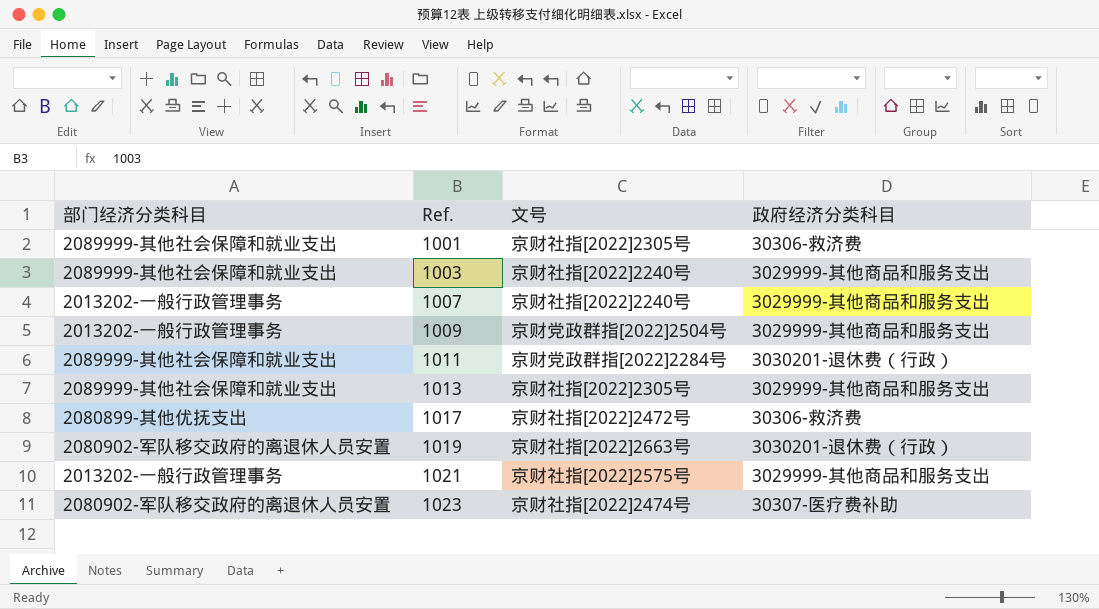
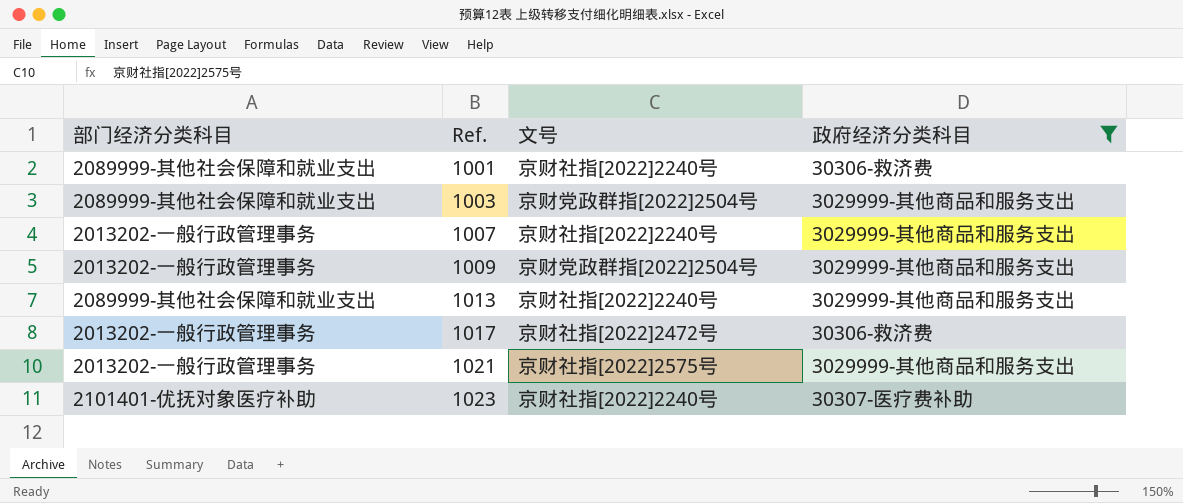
filter: none -> 政府经济分类科目 != 3030201-退休费（行政）
1001 | 文号: 京财社指[2022]2305号 -> 京财社指[2022]2240号
1003 | 文号: 京财社指[2022]2240号 -> 京财党政群指[2022]2504号
1013 | 文号: 京财社指[2022]2305号 -> 京财社指[2022]2240号
1017 | 部门经济分类科目: 2080899-其他优抚支出 -> 2013202-一般行政管理事务
1023 | 部门经济分类科目: 2080902-军队移交政府的离退休人员安置 -> 2101401-优抚对象医疗补助
1023 | 文号: 京财社指[2022]2474号 -> 京财社指[2022]2240号

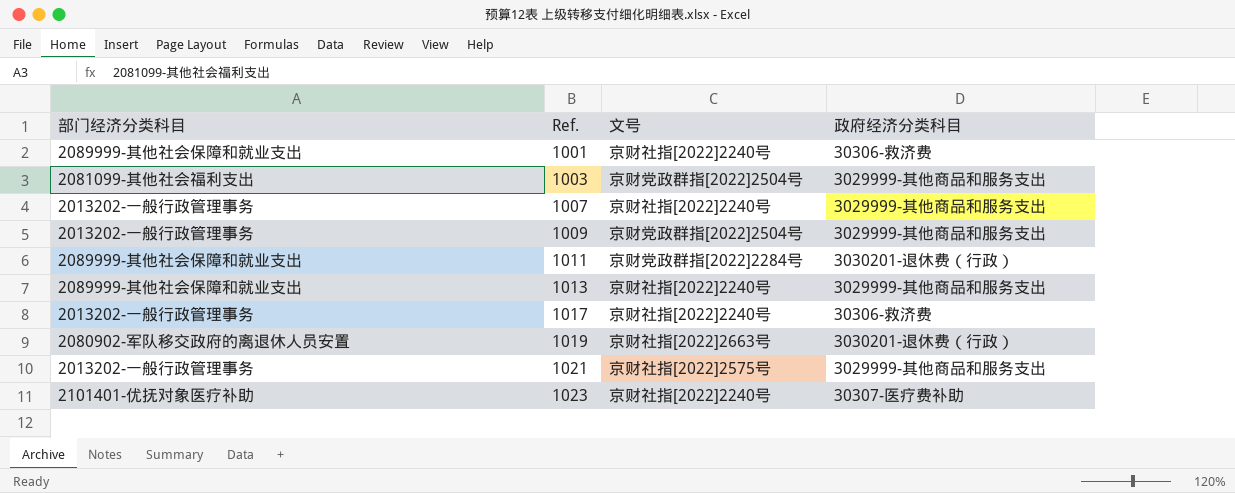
filter: 政府经济分类科目 != 3030201-退休费（行政） -> none
1003 | 部门经济分类科目: 2089999-其他社会保障和就业支出 -> 2081099-其他社会福利支出
1017 | 文号: 京财社指[2022]2472号 -> 京财社指[2022]2240号

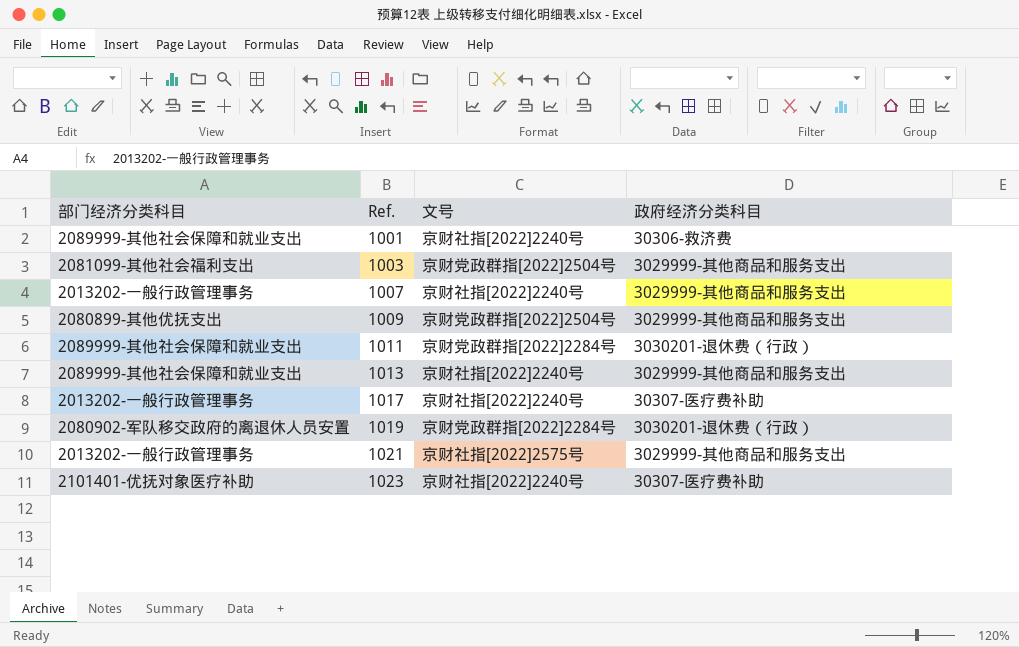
1009 | 部门经济分类科目: 2013202-一般行政管理事务 -> 2080899-其他优抚支出
1017 | 政府经济分类科目: 30306-救济费 -> 30307-医疗费补助
1019 | 文号: 京财社指[2022]2663号 -> 京财党政群指[2022]2284号

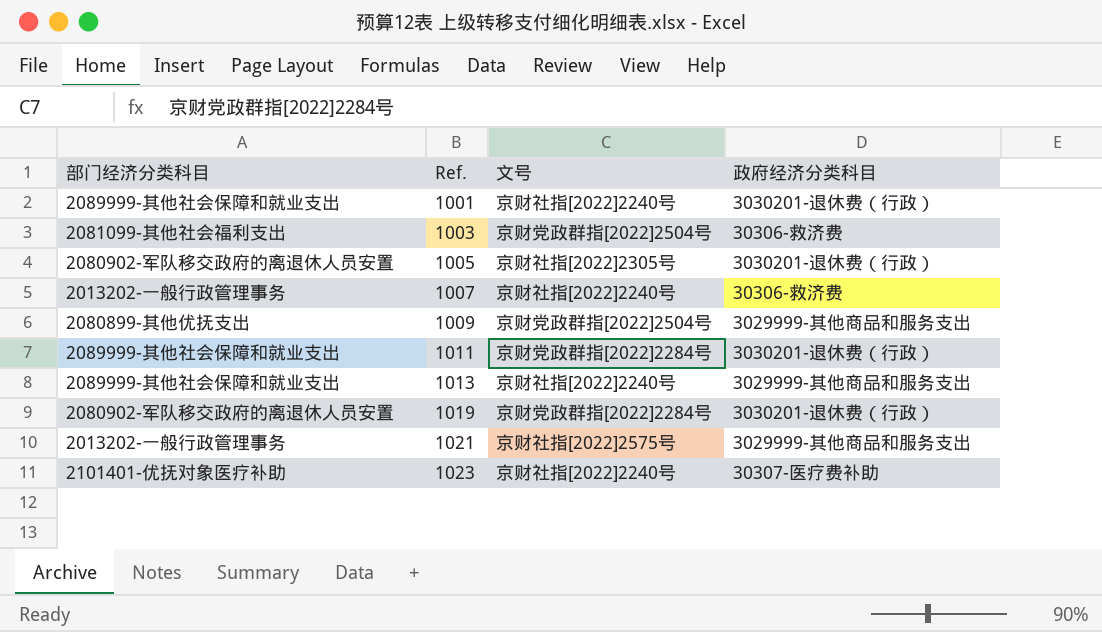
row 1017: 2013202-一般行政管理事务 | 京财社指[2022]2240号 | 30307-医疗费补助 -> none
1001 | 政府经济分类科目: 30306-救济费 -> 3030201-退休费（行政）
1003 | 政府经济分类科目: 3029999-其他商品和服务支出 -> 30306-救济费
row 1005: none -> 2080902-军队移交政府的离退休人员安置 | 京财社指[2022]2305号 | 3030201-退休费（行政）
1007 | 政府经济分类科目: 3029999-其他商品和服务支出 -> 30306-救济费

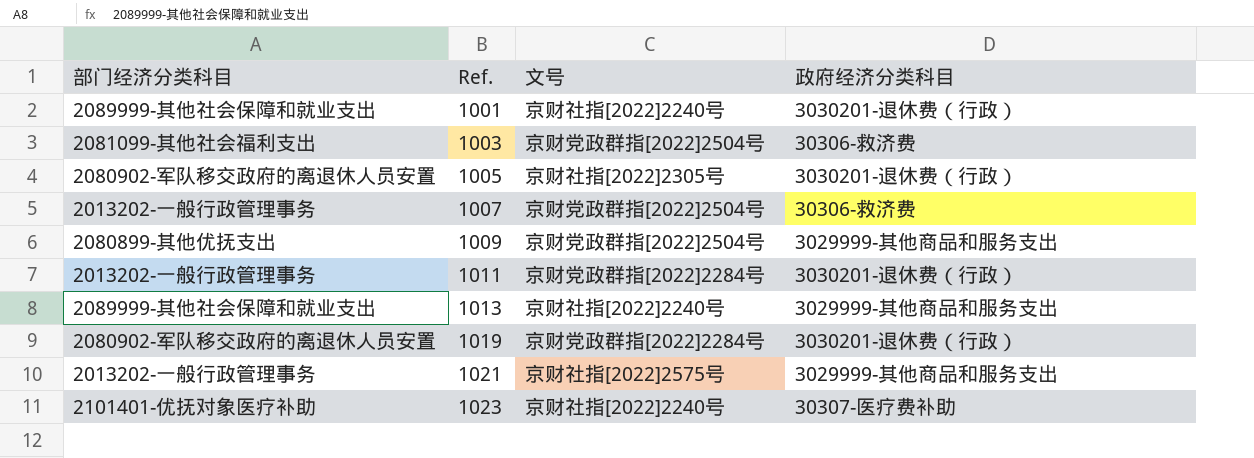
1007 | 文号: 京财社指[2022]2240号 -> 京财党政群指[2022]2504号
1011 | 部门经济分类科目: 2089999-其他社会保障和就业支出 -> 2013202-一般行政管理事务

